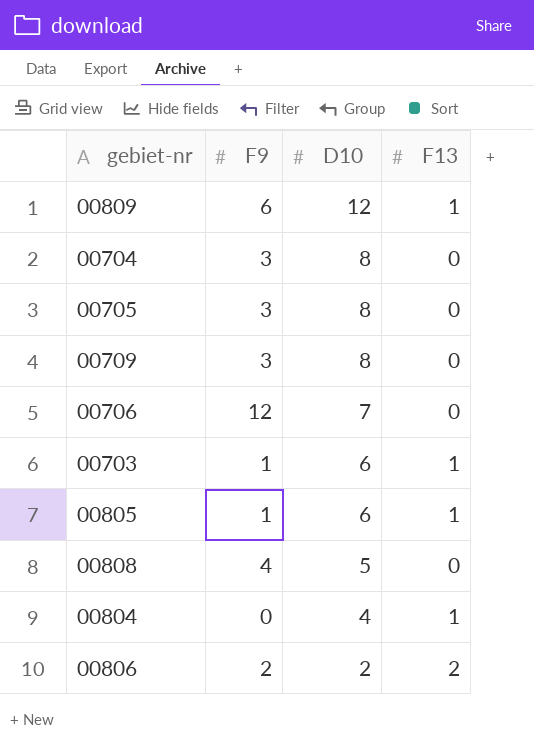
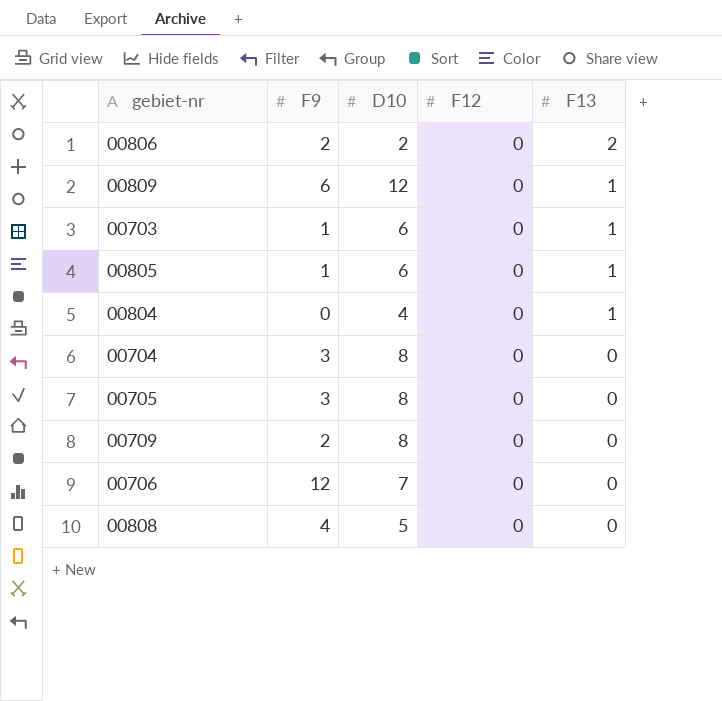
row order: D10 descending -> F13 descending
column F12 | position: none -> 4
00709 | F9: 3 -> 2

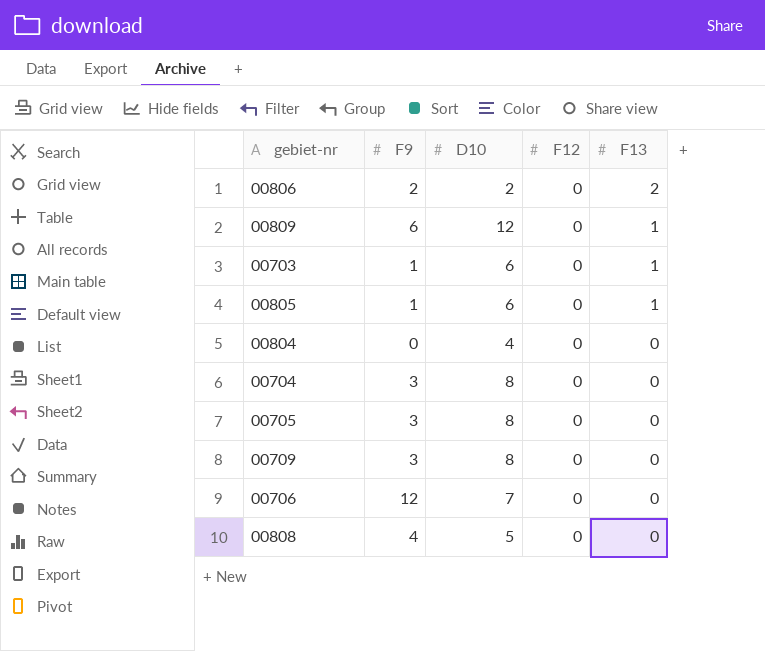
00804 | F13: 1 -> 0
00709 | F9: 2 -> 3

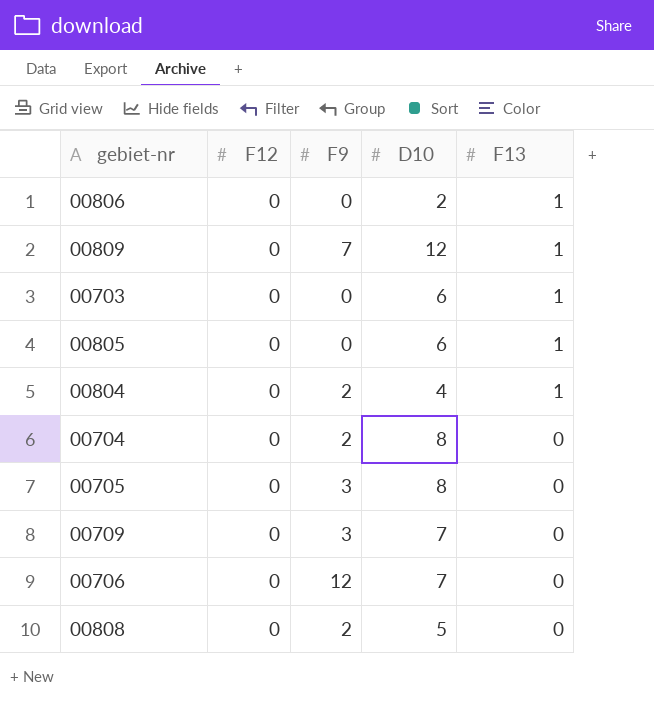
column F12 | position: 4 -> 2
00806 | F9: 2 -> 0
00806 | F13: 2 -> 1
00809 | F9: 6 -> 7
00703 | F9: 1 -> 0
00805 | F9: 1 -> 0
00804 | F9: 0 -> 2
00804 | F13: 0 -> 1
00704 | F9: 3 -> 2
00709 | D10: 8 -> 7
00808 | F9: 4 -> 2

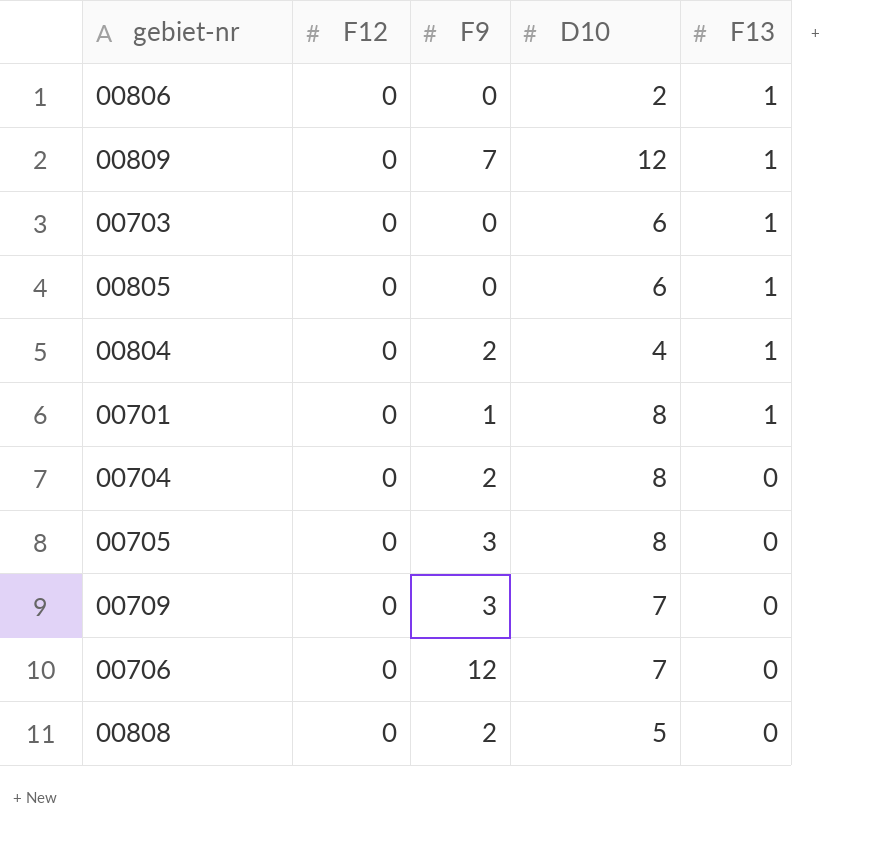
row 00701: none -> 0 | 1 | 8 | 1

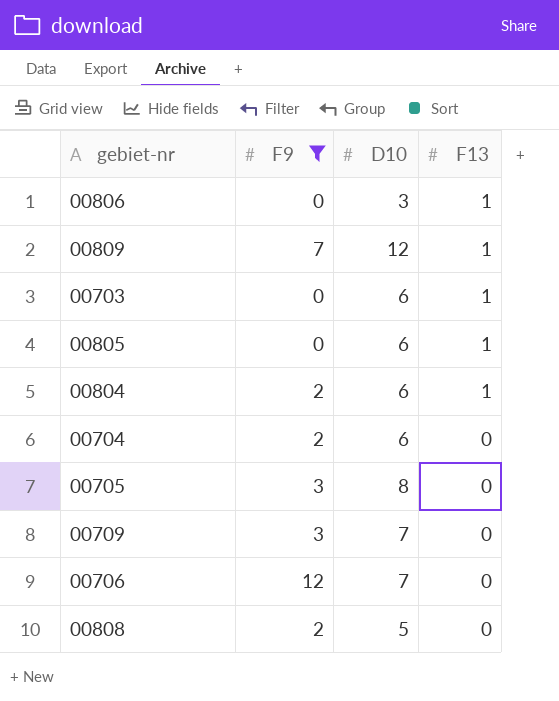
filter: none -> F9 != 1
column F12 | position: 2 -> none
00806 | D10: 2 -> 3
00804 | D10: 4 -> 6
00704 | D10: 8 -> 6

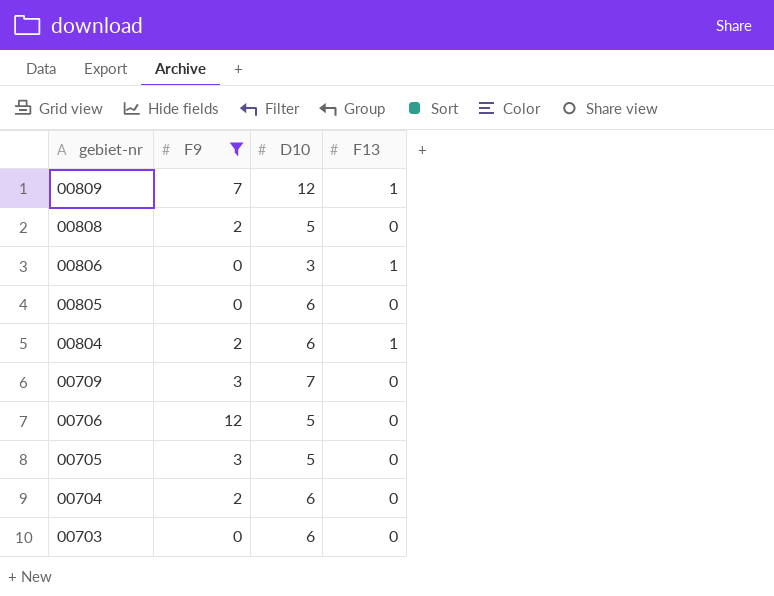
row order: F13 descending -> gebiet-nr descending
00805 | F13: 1 -> 0
00706 | D10: 7 -> 5
00705 | D10: 8 -> 5
00703 | F13: 1 -> 0

